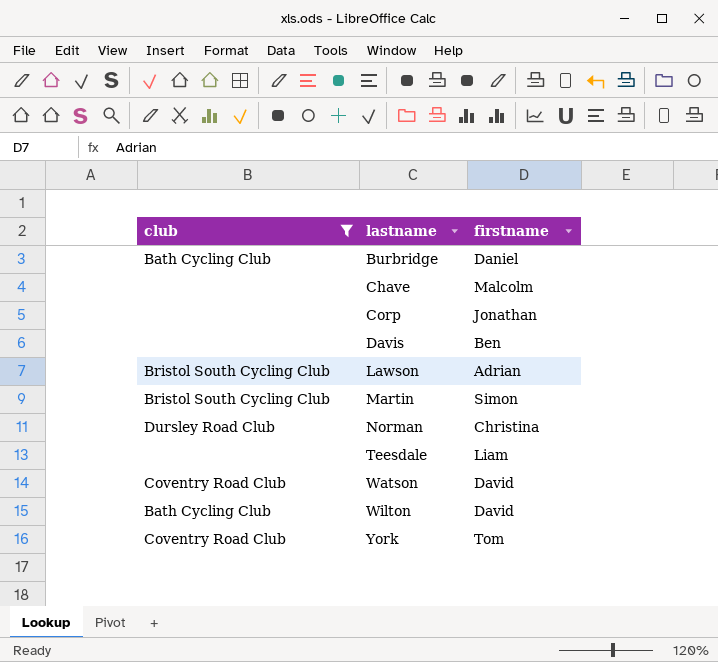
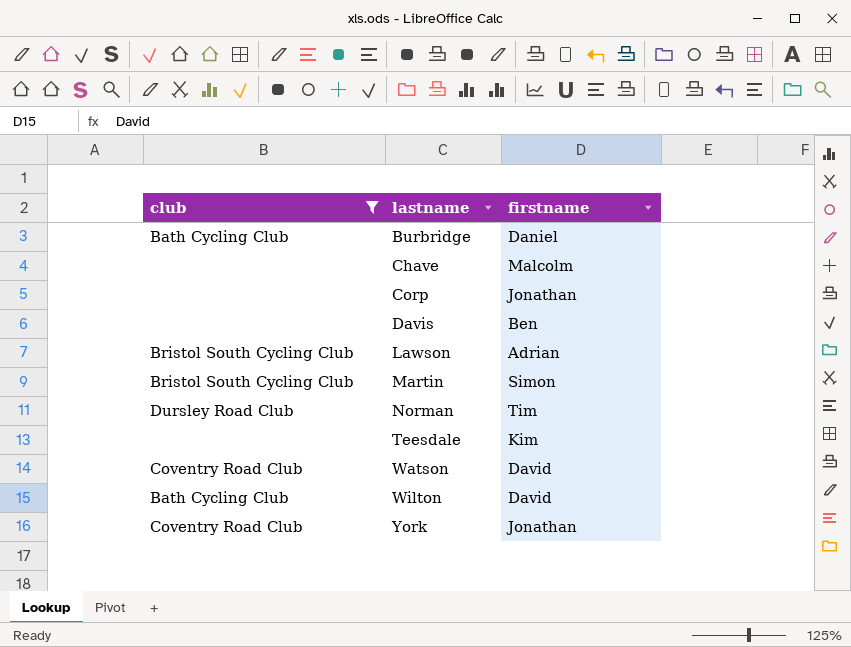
Norman | firstname: Christina -> Tim
Teesdale | firstname: Liam -> Kim
York | firstname: Tom -> Jonathan

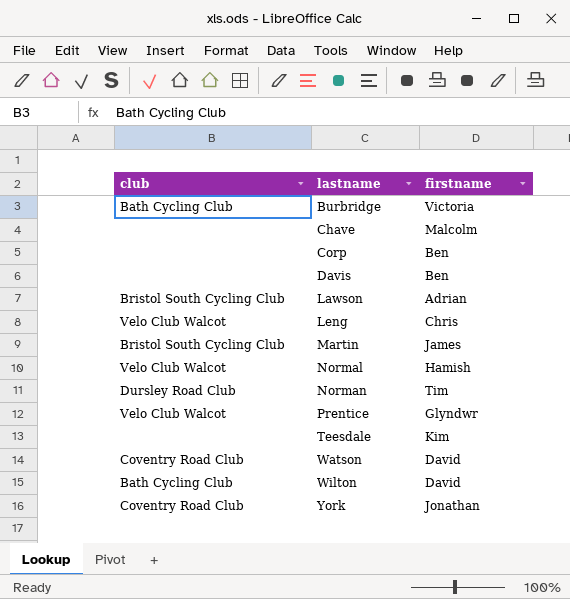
filter: club != Velo Club Walcot -> none
Burbridge | firstname: Daniel -> Victoria
Corp | firstname: Jonathan -> Ben
Martin | firstname: Simon -> James

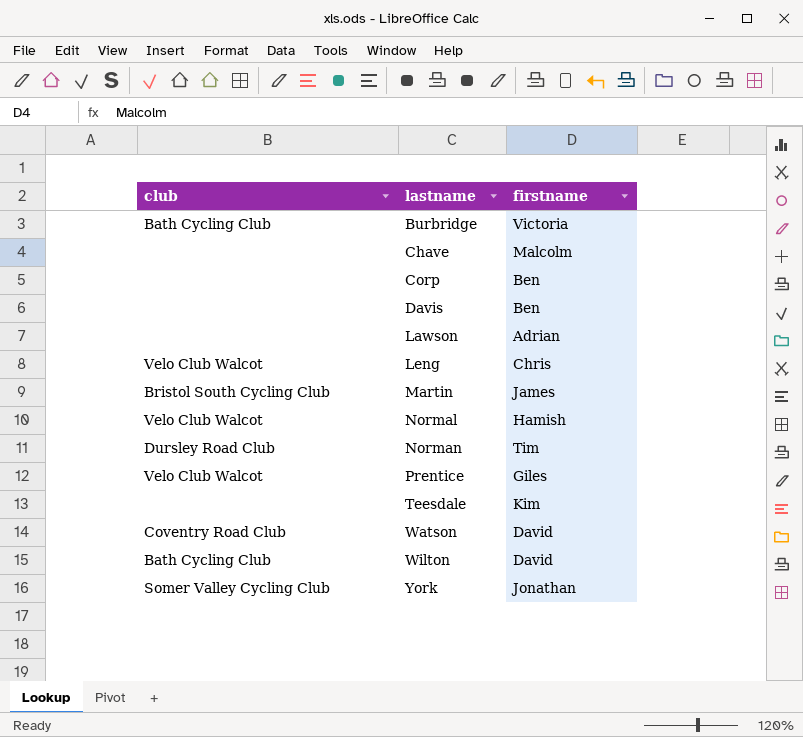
Lawson | club: Bristol South Cycling Club -> none
Prentice | firstname: Glyndwr -> Giles
York | club: Coventry Road Club -> Somer Valley Cycling Club

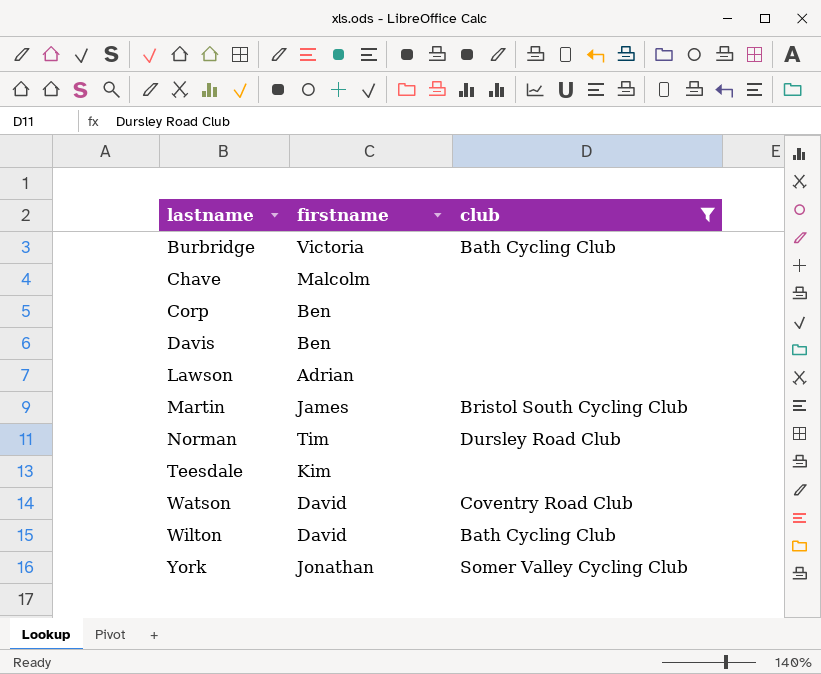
filter: none -> club != Velo Club Walcot
column club | position: 1 -> 3

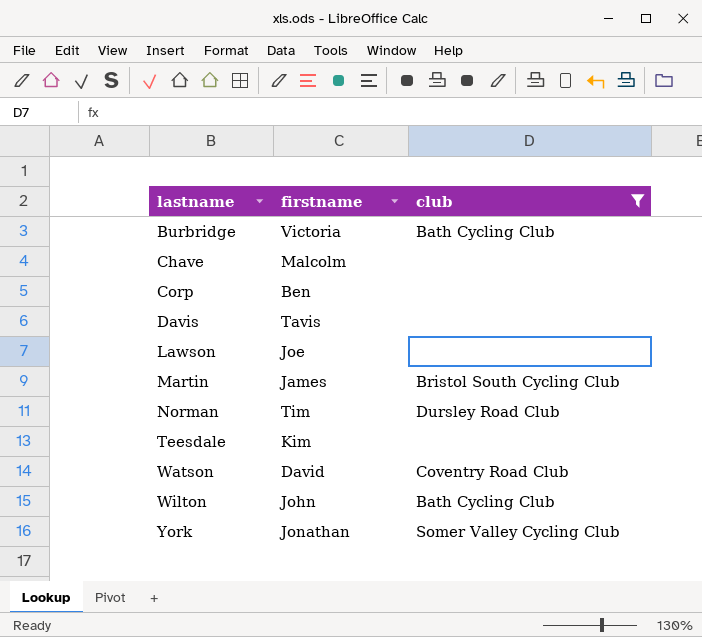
Davis | firstname: Ben -> Tavis
Lawson | firstname: Adrian -> Joe
Wilton | firstname: David -> John

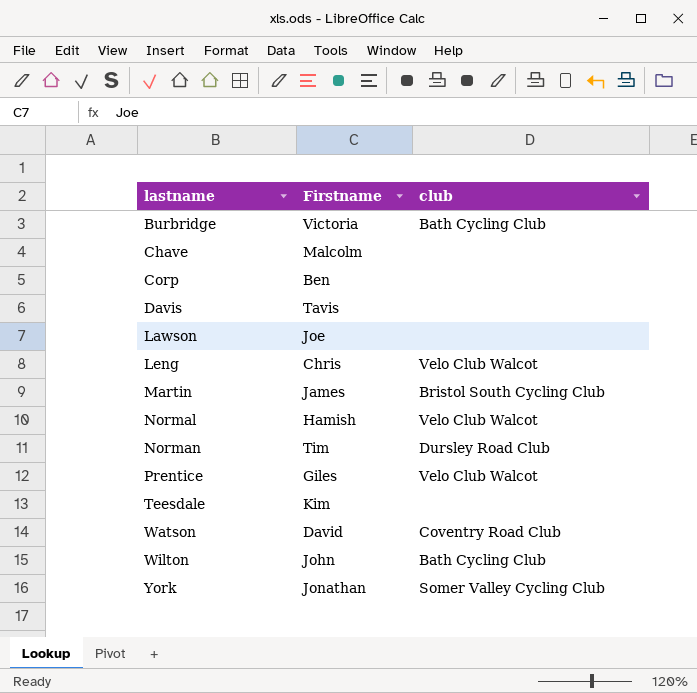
filter: club != Velo Club Walcot -> none
column name: firstname -> Firstname

